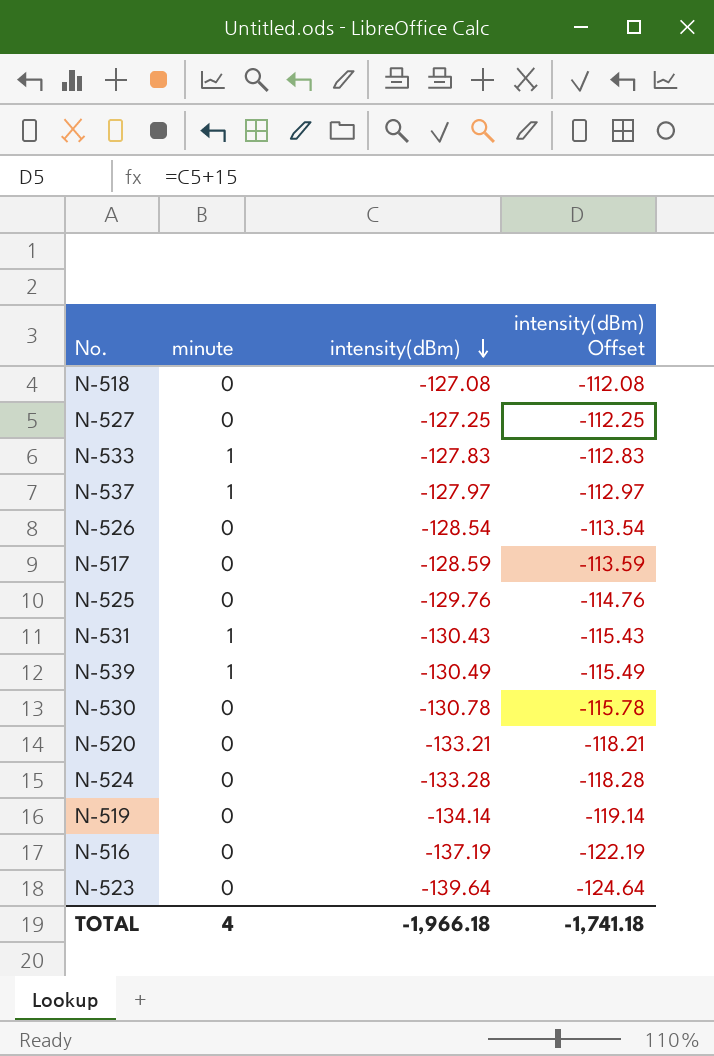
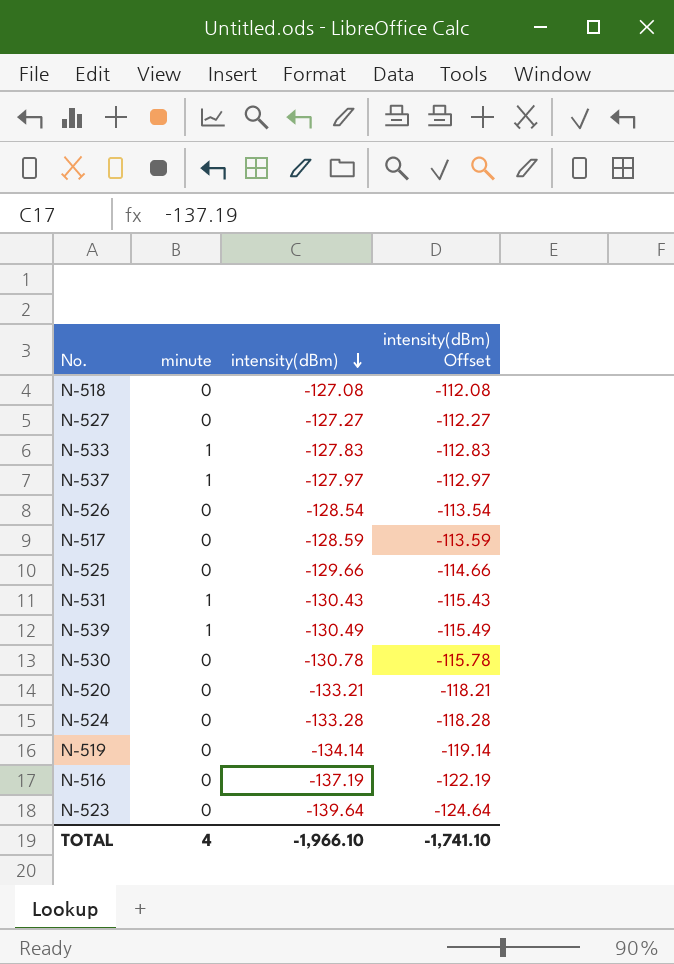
N-527 | intensity(dBm): -127.25 -> -127.27
N-527 | intensity(dBm) Offset: -112.25 -> -112.27
N-525 | intensity(dBm): -129.76 -> -129.66
N-525 | intensity(dBm) Offset: -114.76 -> -114.66
TOTAL | intensity(dBm): -1,966.18 -> -1,966.10
TOTAL | intensity(dBm) Offset: -1,741.18 -> -1,741.10

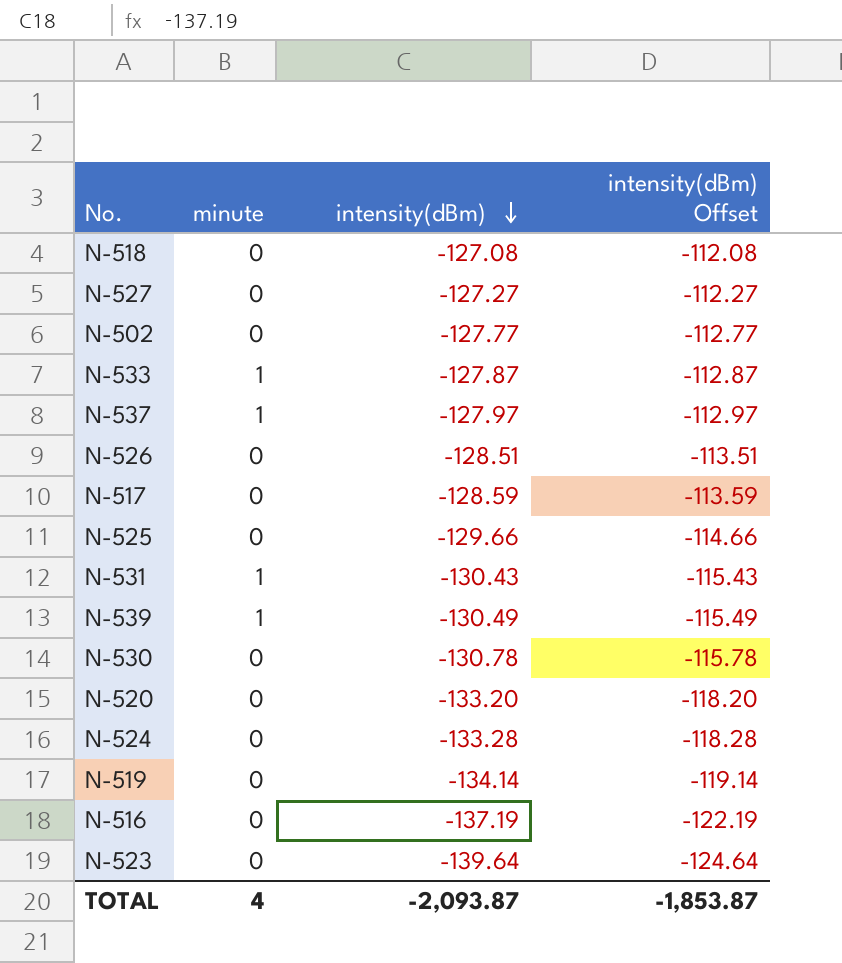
row N-502: none -> 0 | -127.77 | -112.77
N-533 | intensity(dBm): -127.83 -> -127.87
N-533 | intensity(dBm) Offset: -112.83 -> -112.87
N-526 | intensity(dBm): -128.54 -> -128.51
N-526 | intensity(dBm) Offset: -113.54 -> -113.51
N-520 | intensity(dBm): -133.21 -> -133.20
N-520 | intensity(dBm) Offset: -118.21 -> -118.20
TOTAL | intensity(dBm): -1,966.10 -> -2,093.87
TOTAL | intensity(dBm) Offset: -1,741.10 -> -1,853.87

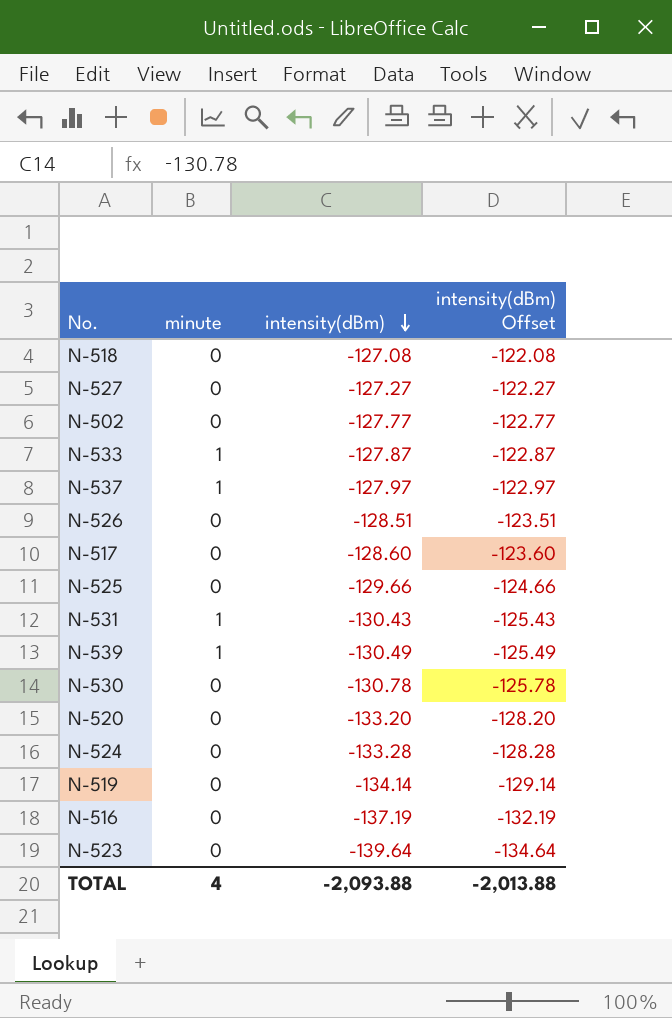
column intensity(dBm) Offset | formula: [intensity(dBm)] + 15 -> [intensity(dBm)] + 5
N-517 | intensity(dBm): -128.59 -> -128.60
TOTAL | intensity(dBm): -2,093.87 -> -2,093.88
TOTAL | intensity(dBm) Offset: -1,853.87 -> -2,013.88

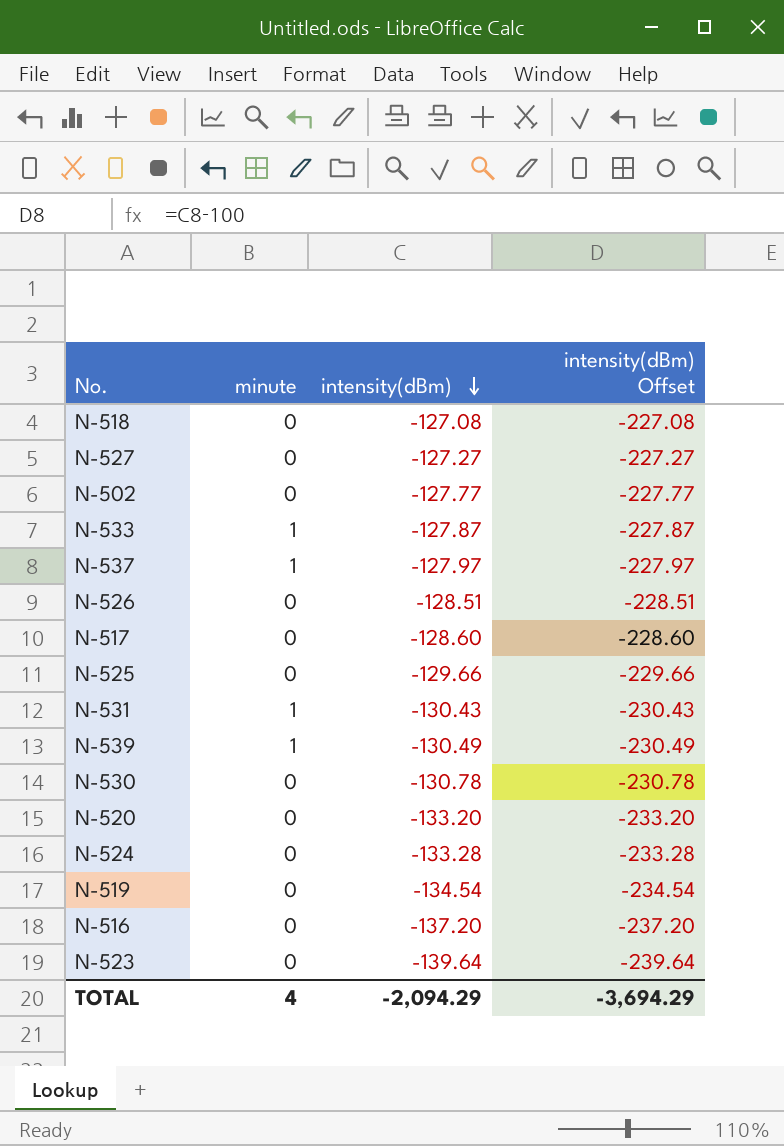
column intensity(dBm) Offset | formula: [intensity(dBm)] + 5 -> [intensity(dBm)] - 100
N-519 | intensity(dBm): -134.14 -> -134.54
N-516 | intensity(dBm): -137.19 -> -137.20
TOTAL | intensity(dBm): -2,093.88 -> -2,094.29
TOTAL | intensity(dBm) Offset: -2,013.88 -> -3,694.29

